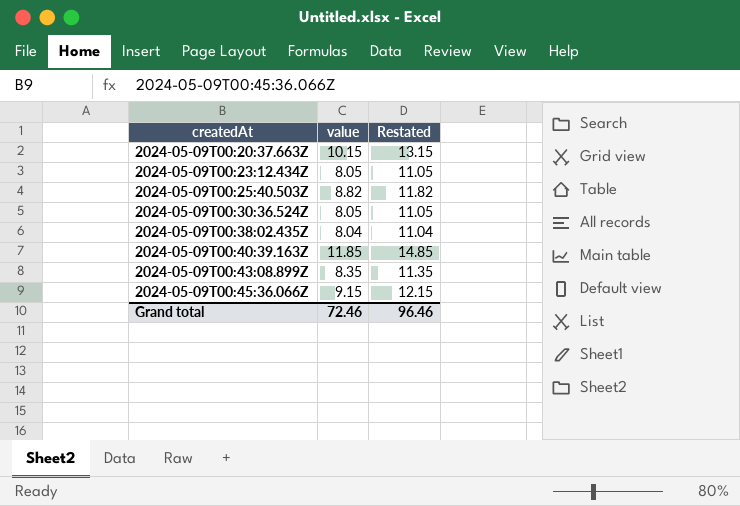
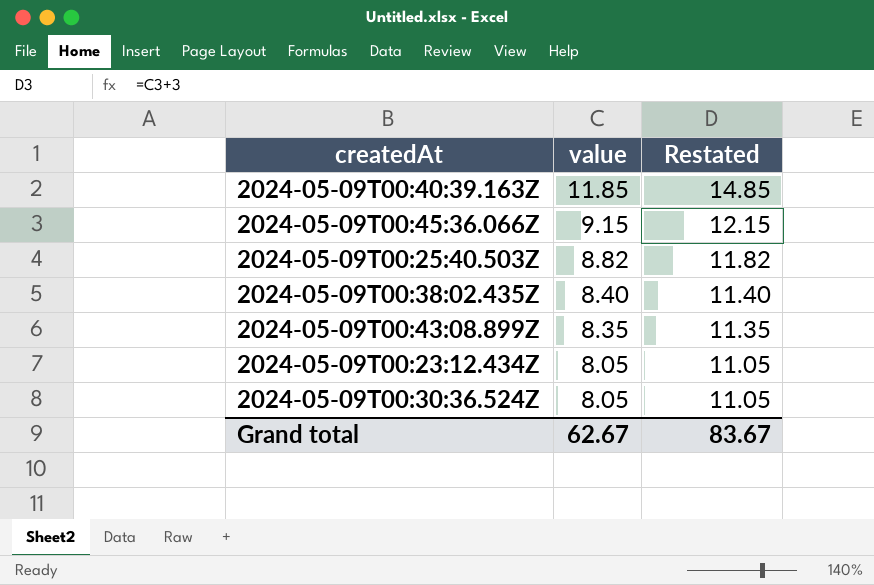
row order: createdAt ascending -> value descending
row 2024-05-09T00:20:37.663Z: 10.15 | 13.15 -> none
2024-05-09T00:38:02.435Z | value: 8.04 -> 8.40
2024-05-09T00:38:02.435Z | Restated: 11.04 -> 11.40
Grand total | value: 72.46 -> 62.67
Grand total | Restated: 96.46 -> 83.67

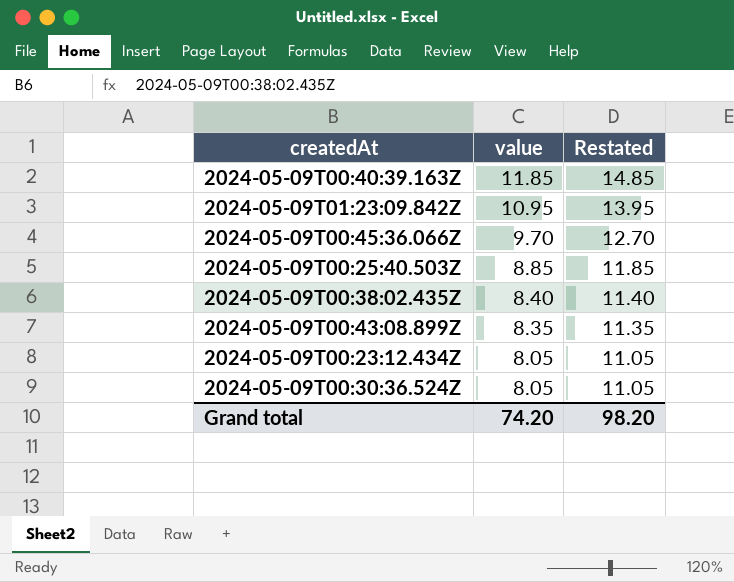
row 2024-05-09T01:23:09.842Z: none -> 10.95 | 13.95
2024-05-09T00:45:36.066Z | value: 9.15 -> 9.70
2024-05-09T00:45:36.066Z | Restated: 12.15 -> 12.70
2024-05-09T00:25:40.503Z | value: 8.82 -> 8.85
2024-05-09T00:25:40.503Z | Restated: 11.82 -> 11.85
Grand total | value: 62.67 -> 74.20
Grand total | Restated: 83.67 -> 98.20

